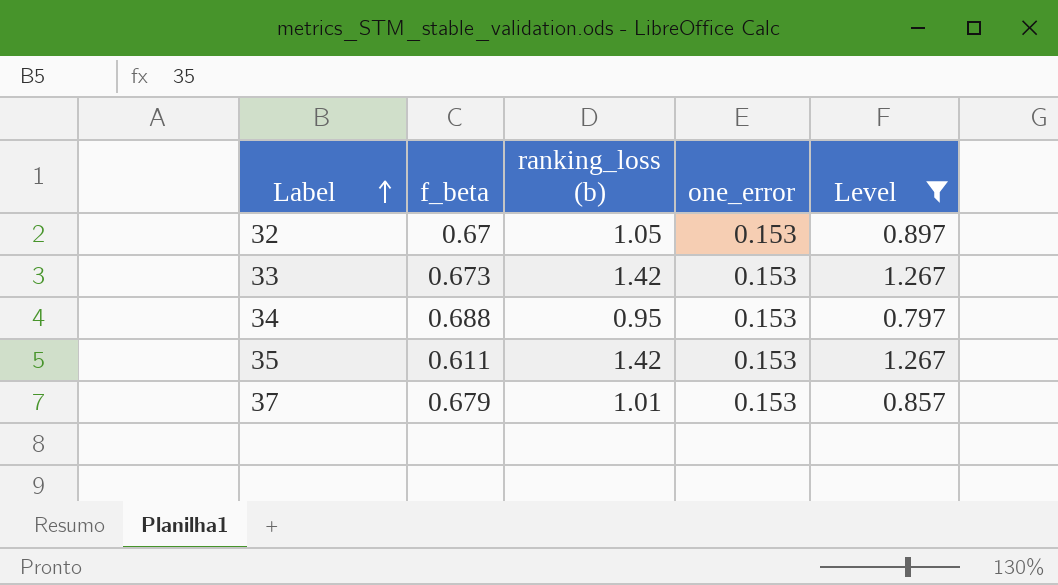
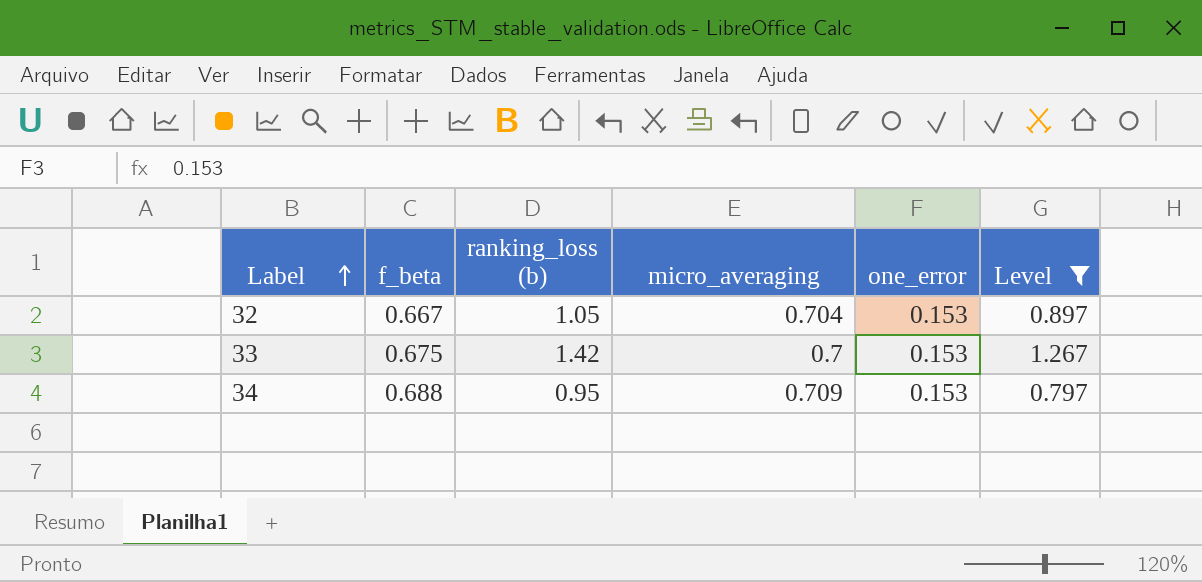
column micro_averaging | position: none -> 4
row 35: 0.611 | 1.42 | 0.153 | 1.267 -> none
row 37: 0.679 | 1.01 | 0.153 | 0.857 -> none
32 | f_beta: 0.67 -> 0.667
33 | f_beta: 0.673 -> 0.675

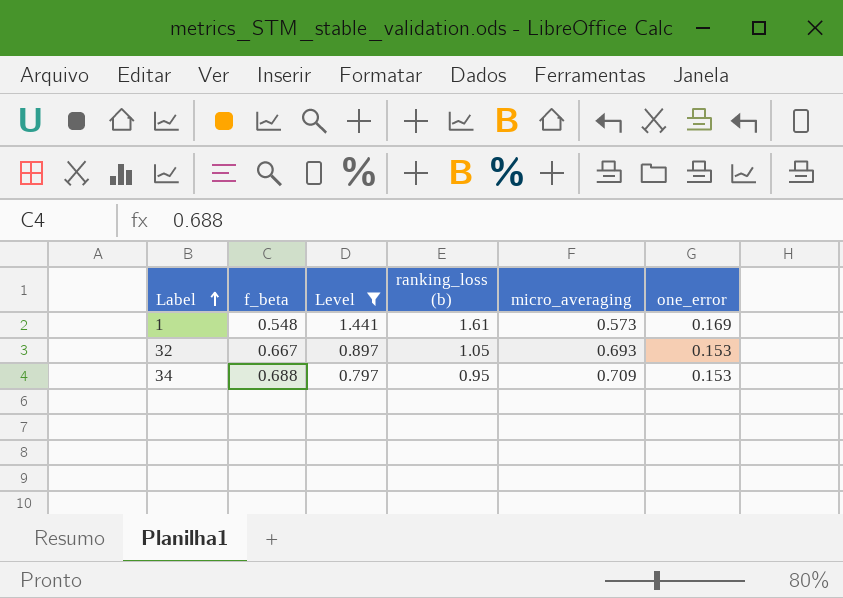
column Level | position: 6 -> 3
row 33: 0.675 | 1.42 | 0.7 | 0.153 | 1.267 -> none
row 1: none -> 0.548 | 1.441 | 1.61 | 0.573 | 0.169
32 | micro_averaging: 0.704 -> 0.693

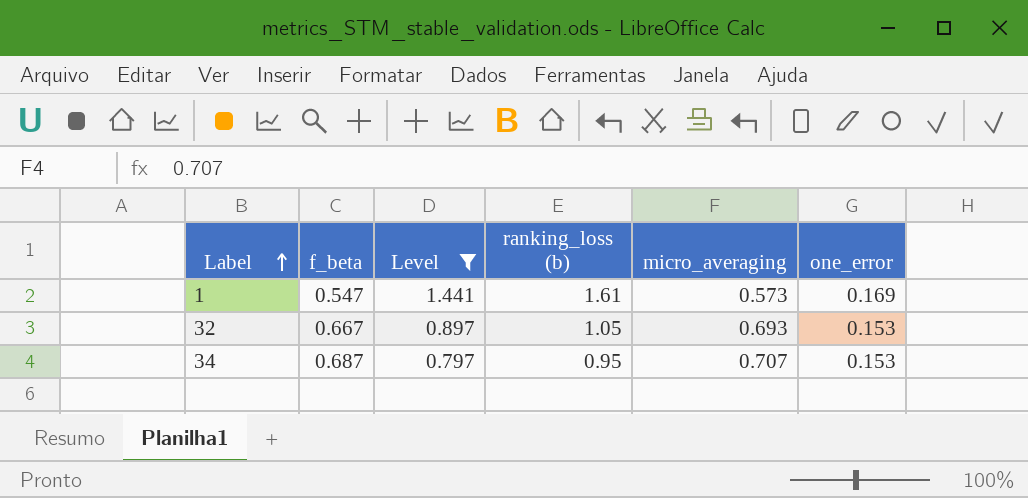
1 | f_beta: 0.548 -> 0.547
34 | f_beta: 0.688 -> 0.687
34 | micro_averaging: 0.709 -> 0.707

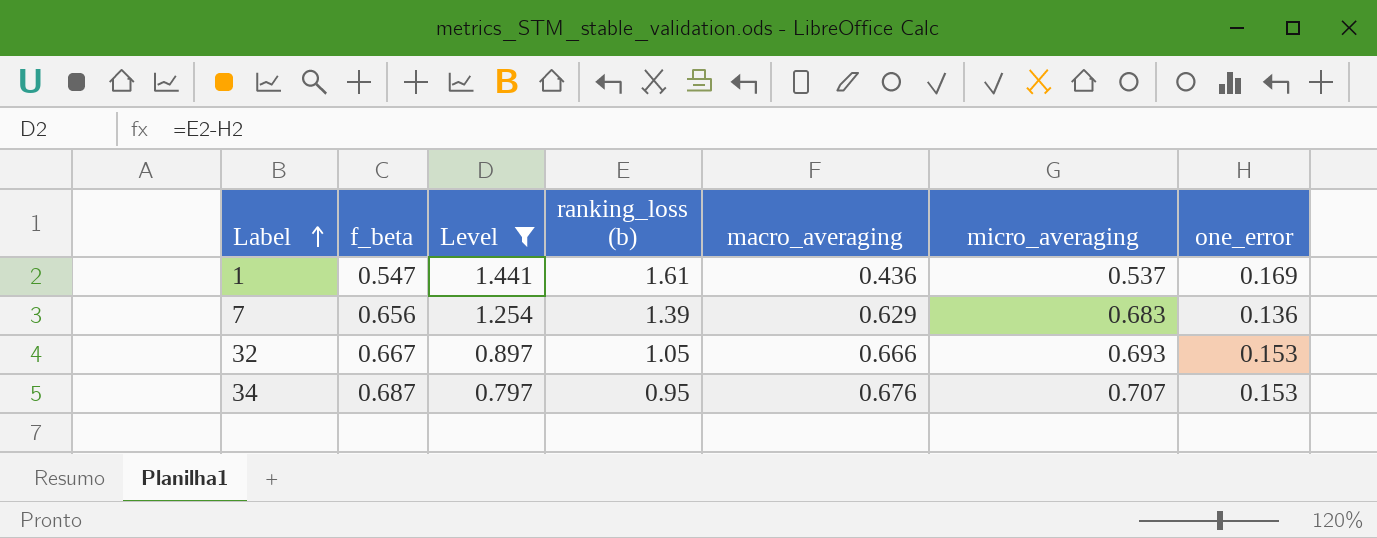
column macro_averaging | position: none -> 5
1 | micro_averaging: 0.573 -> 0.537
row 7: none -> 0.656 | 1.254 | 1.39 | 0.629 | 0.683 | 0.136

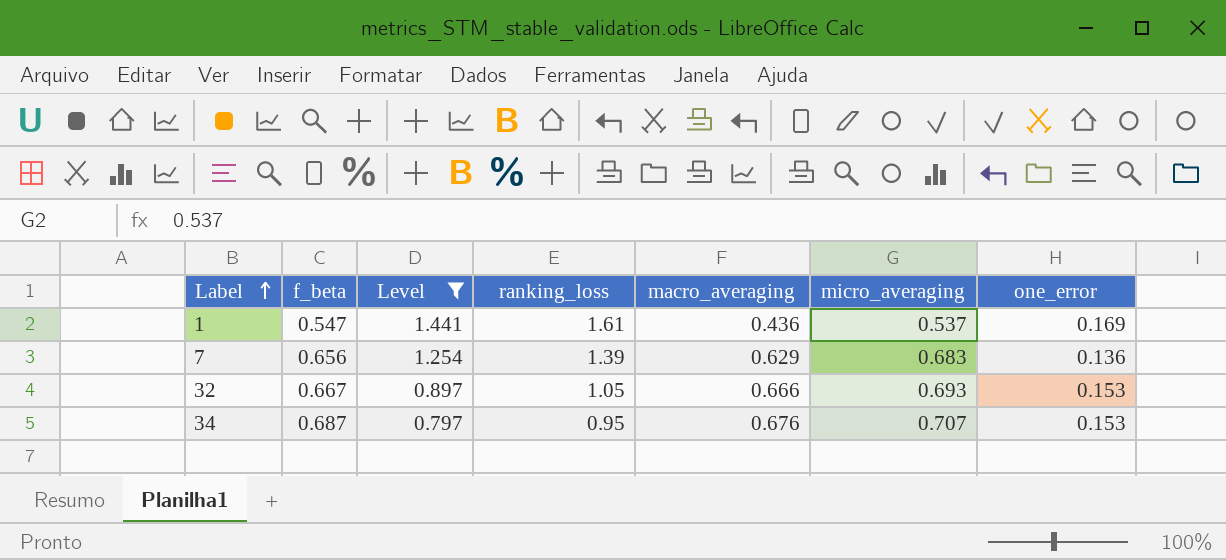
column name: ranking_loss (b) -> ranking_loss

